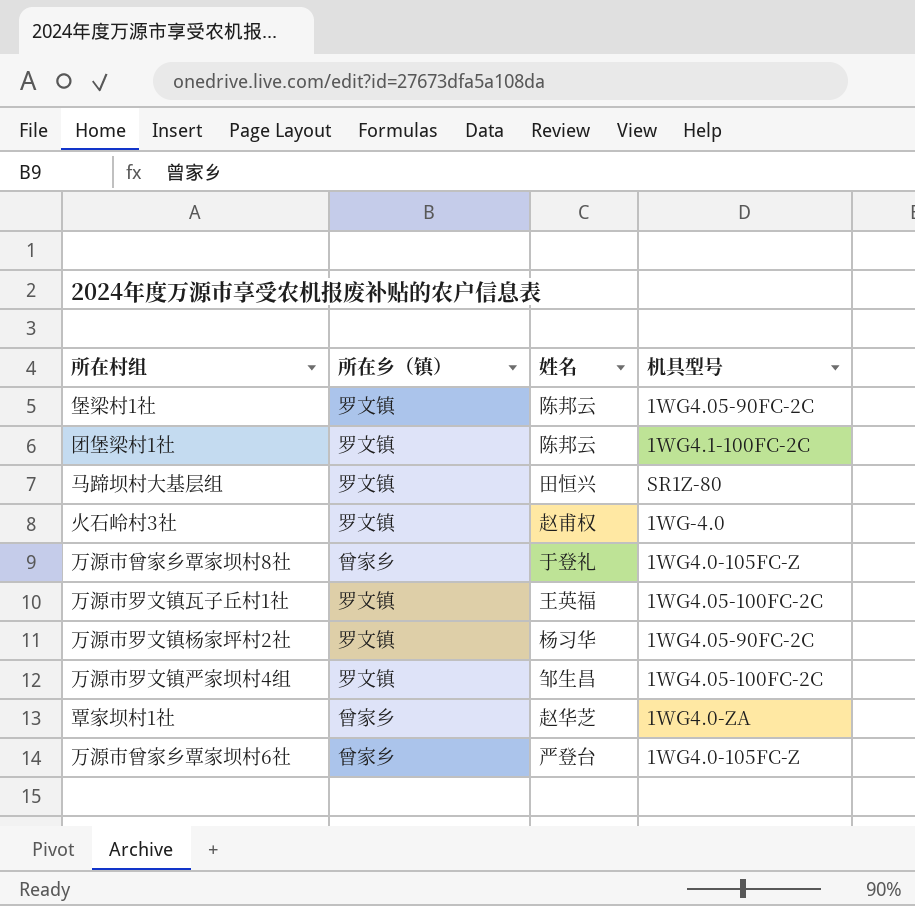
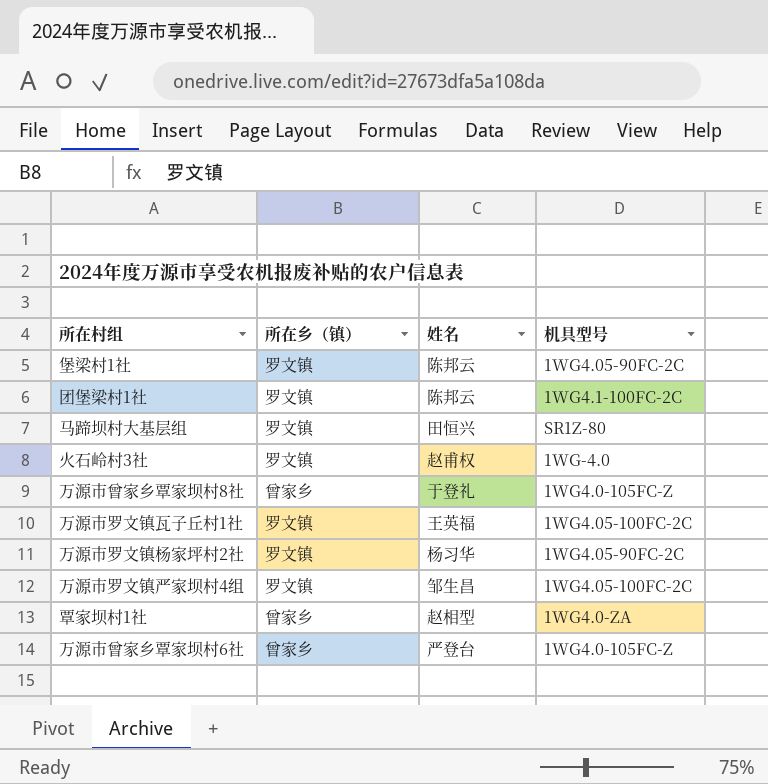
覃家坝村1社 | 姓名: 赵华芝 -> 赵相型

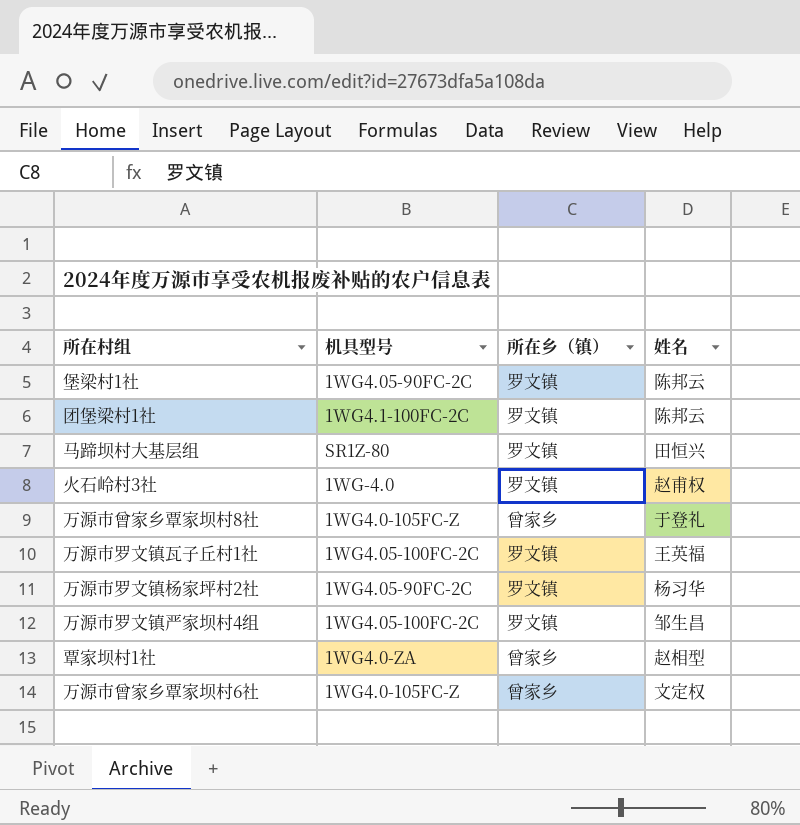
column 机具型号 | position: 4 -> 2
万源市曾家乡覃家坝村6社 | 姓名: 严登台 -> 文定权

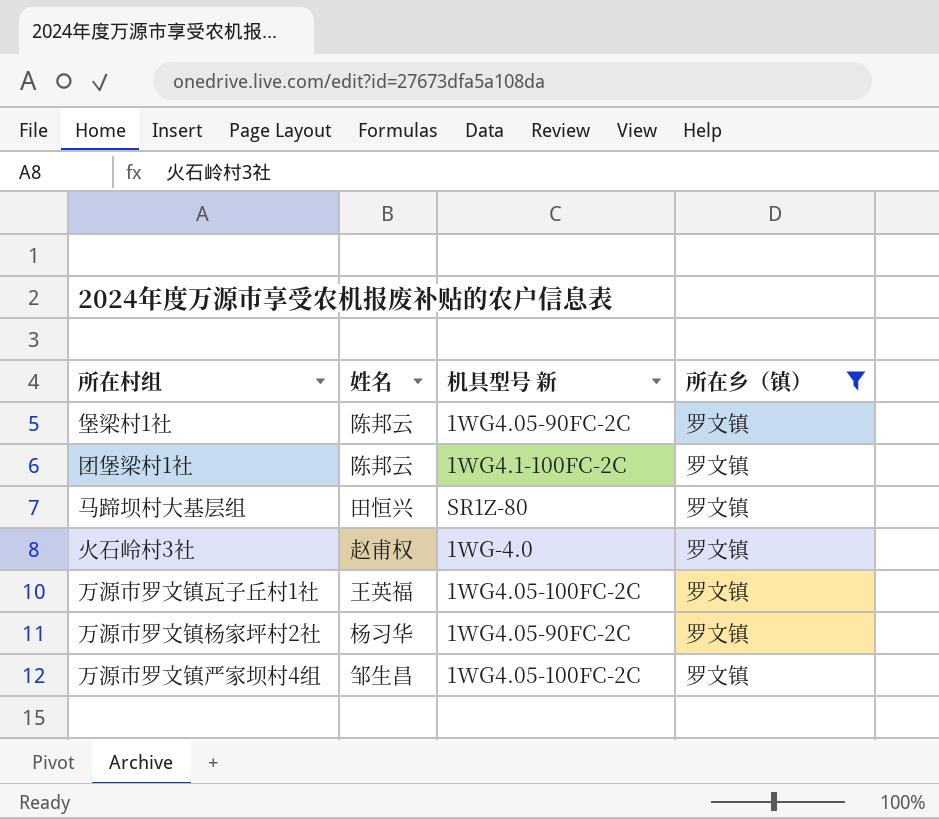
filter: none -> 所在乡（镇） = 罗文镇
column 姓名 | position: 4 -> 2
column name: 机具型号 -> 机具型号 新

